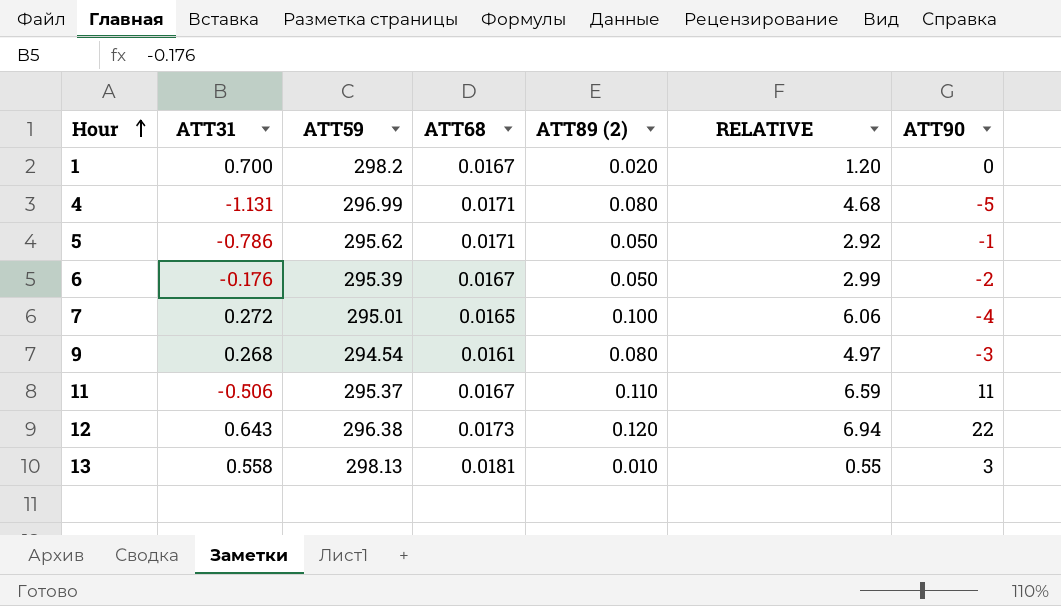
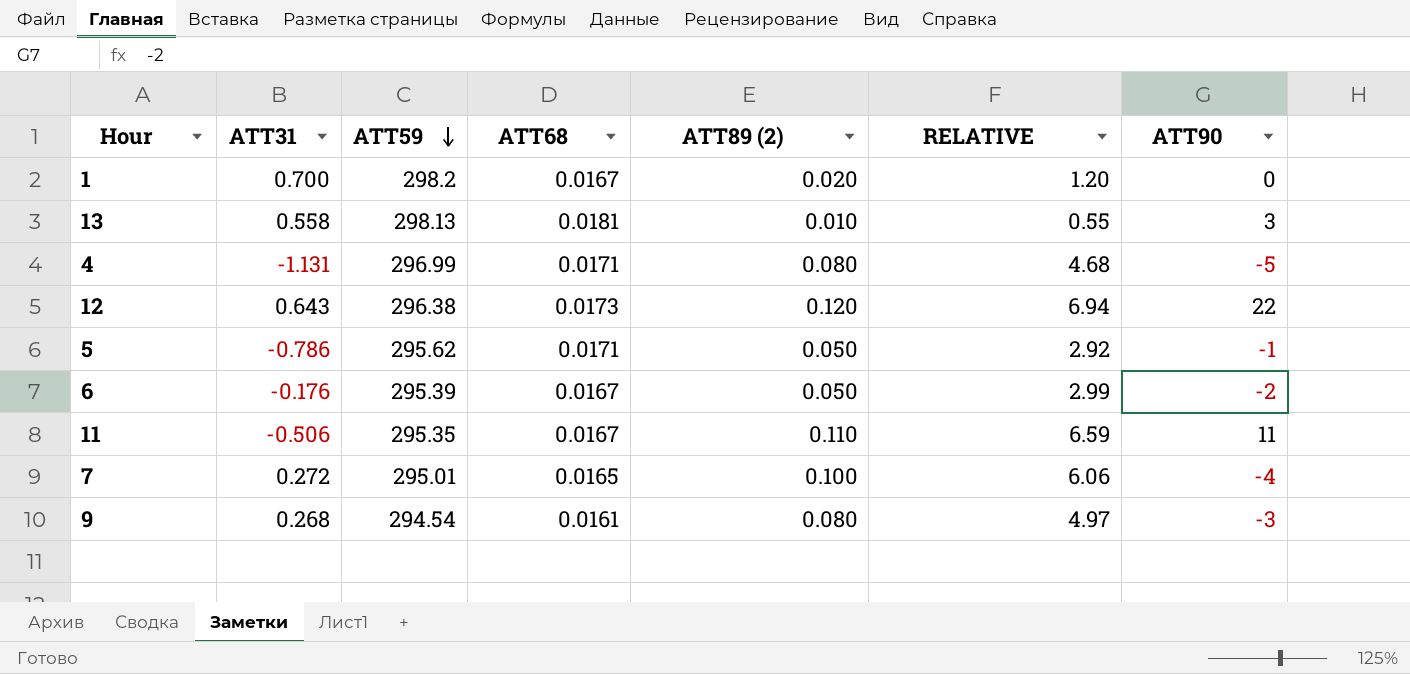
row order: Hour ascending -> ATT59 descending
11 | ATT59: 295.37 -> 295.35

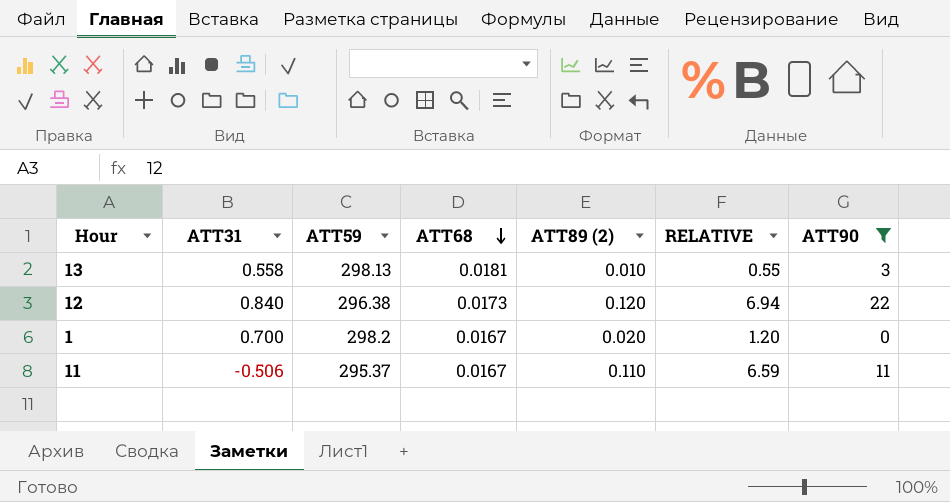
filter: none -> ATT90 >= 0
row order: ATT59 descending -> ATT68 descending
12 | ATT31: 0.643 -> 0.840
11 | ATT59: 295.35 -> 295.37

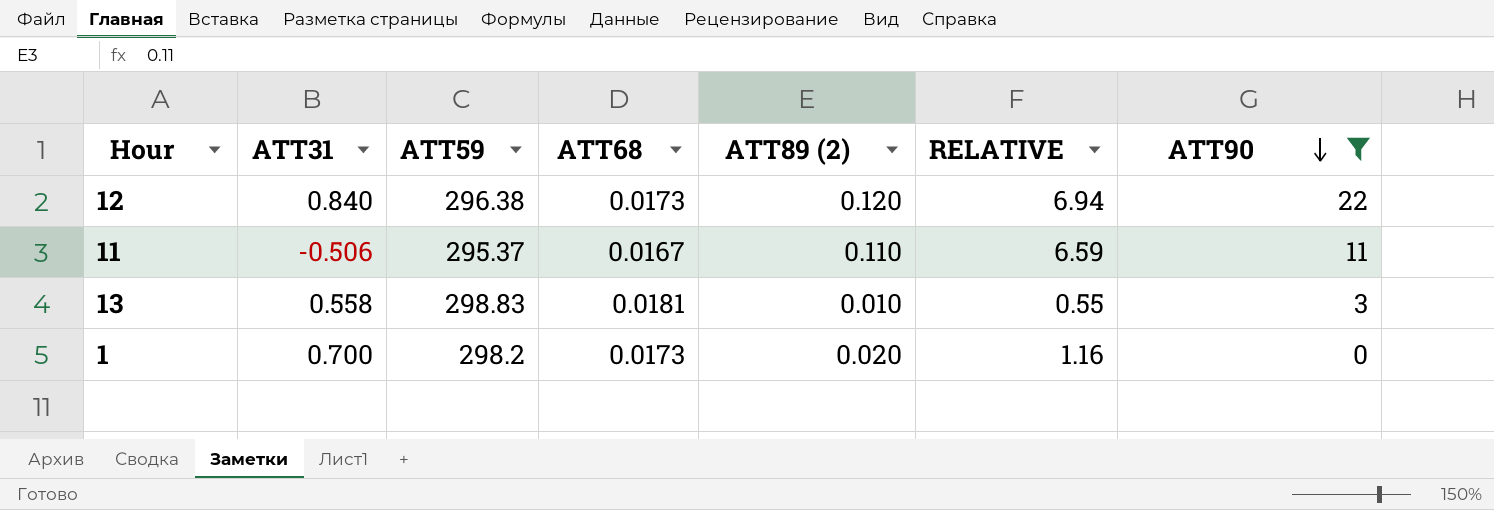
row order: ATT68 descending -> ATT90 descending
13 | ATT59: 298.13 -> 298.83
1 | ATT68: 0.0167 -> 0.0173
1 | RELATIVE: 1.20 -> 1.16

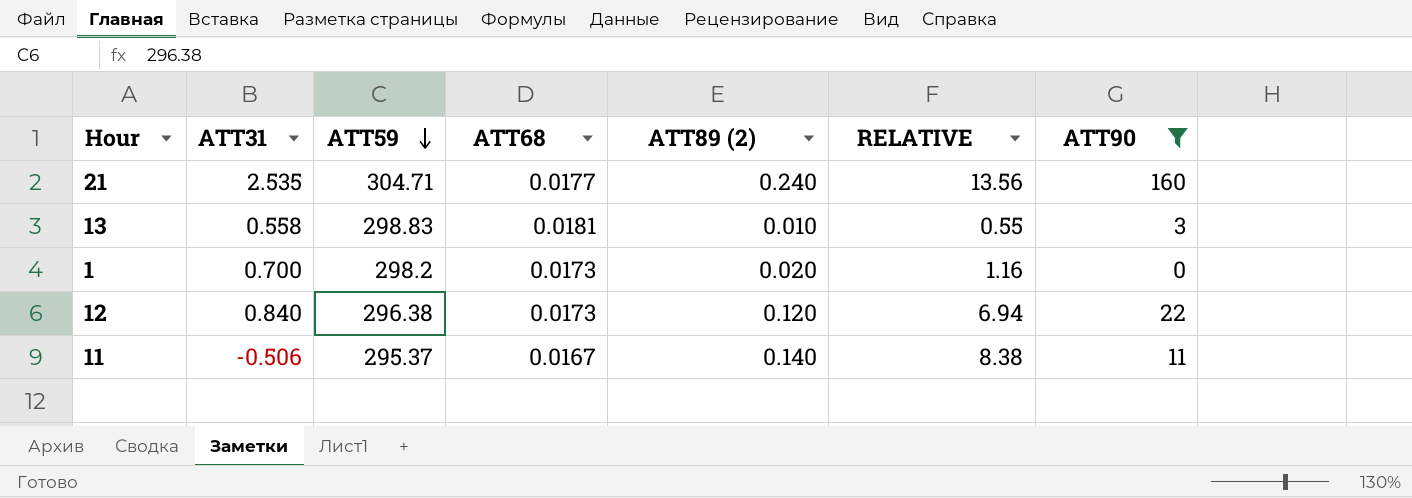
row order: ATT90 descending -> ATT59 descending
row 21: none -> 2.535 | 304.71 | 0.0177 | 0.240 | 13.56 | 160
11 | ATT89 (2): 0.110 -> 0.140
11 | RELATIVE: 6.59 -> 8.38

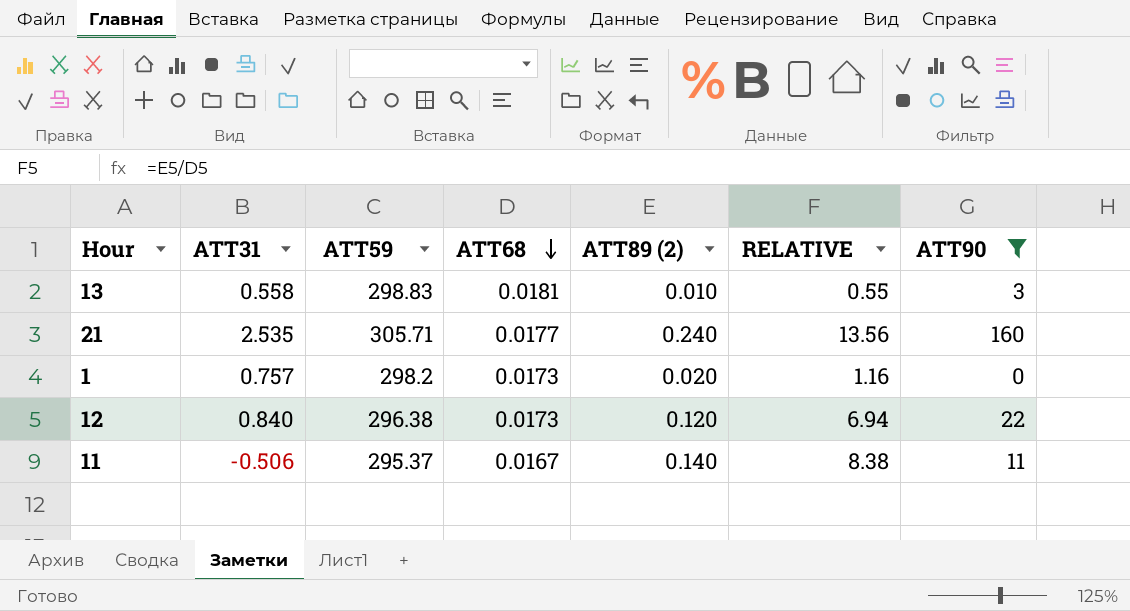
row order: ATT59 descending -> ATT68 descending
21 | ATT59: 304.71 -> 305.71
1 | ATT31: 0.700 -> 0.757

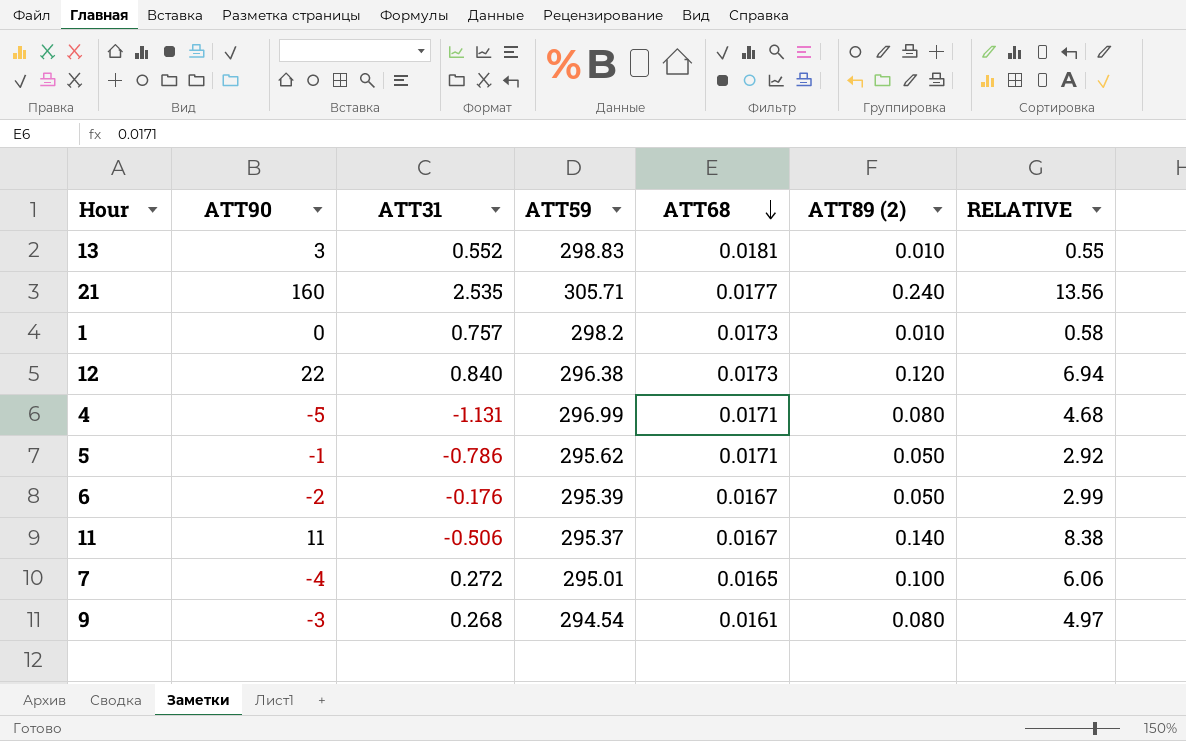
filter: ATT90 >= 0 -> none
column ATT90 | position: 7 -> 2
13 | ATT31: 0.558 -> 0.552
1 | ATT89 (2): 0.020 -> 0.010
1 | RELATIVE: 1.16 -> 0.58

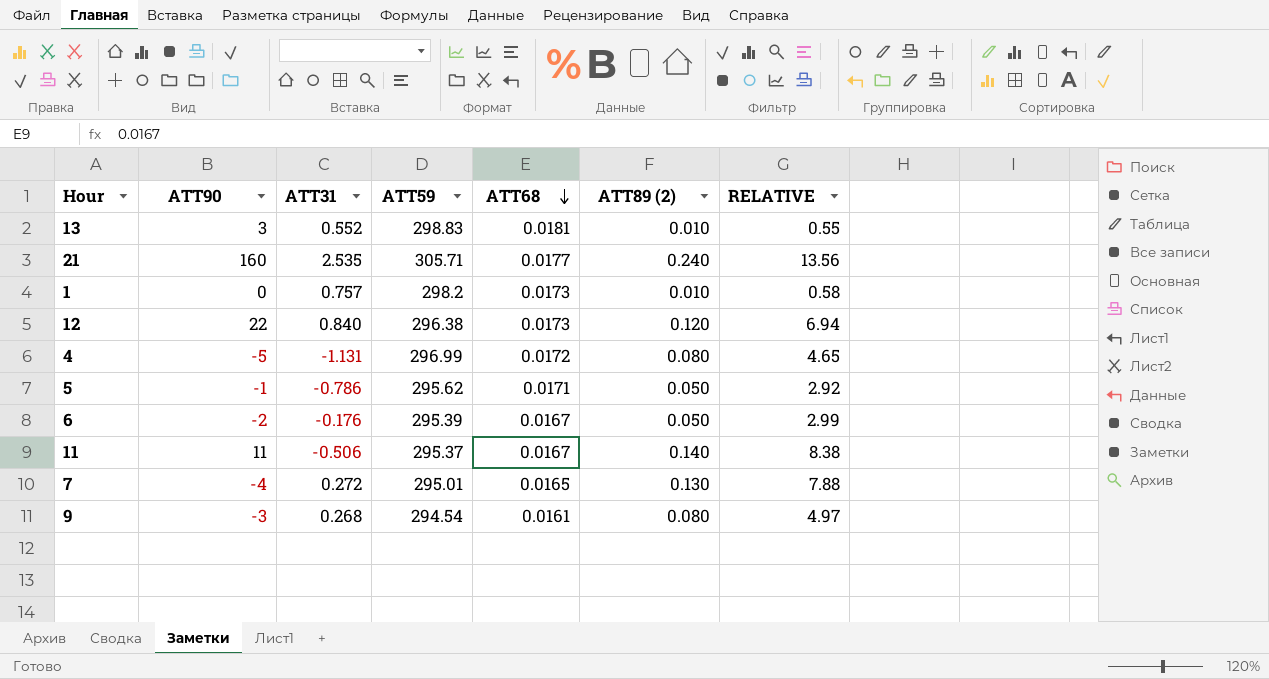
4 | ATT68: 0.0171 -> 0.0172
4 | RELATIVE: 4.68 -> 4.65
7 | ATT89 (2): 0.100 -> 0.130
7 | RELATIVE: 6.06 -> 7.88

